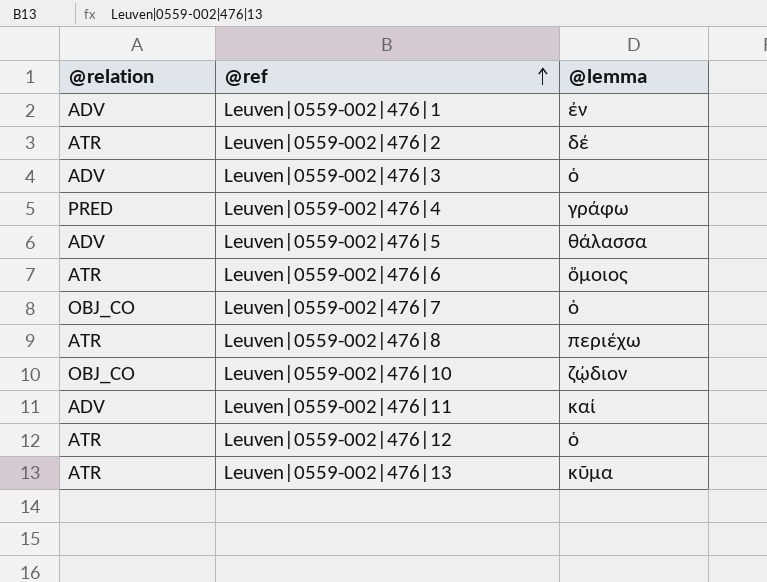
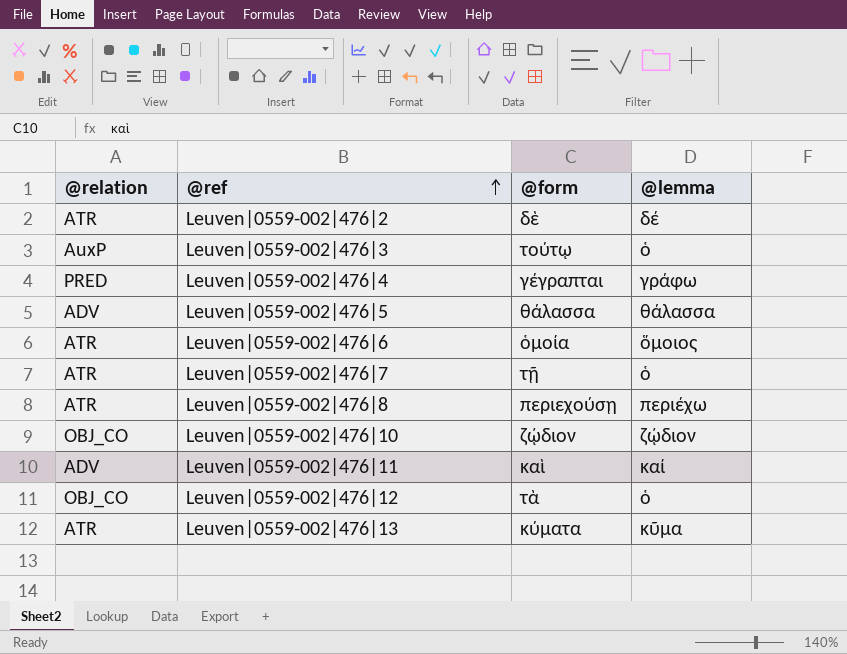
column @form | position: none -> 3
row Leuven|0559-002|476|1: ADV | ἐν -> none
Leuven|0559-002|476|3 | @relation: ADV -> AuxP
Leuven|0559-002|476|7 | @relation: OBJ_CO -> ATR
Leuven|0559-002|476|12 | @relation: ATR -> OBJ_CO

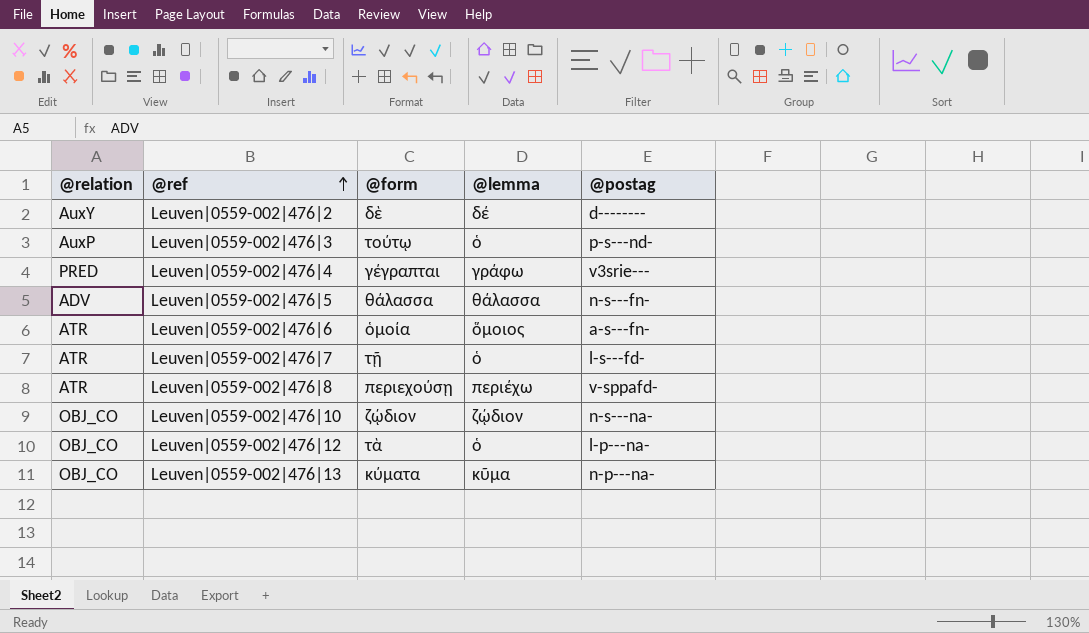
column @postag | position: none -> 5
row Leuven|0559-002|476|11: ADV | καὶ | καί -> none
Leuven|0559-002|476|2 | @relation: ATR -> AuxY
Leuven|0559-002|476|13 | @relation: ATR -> OBJ_CO

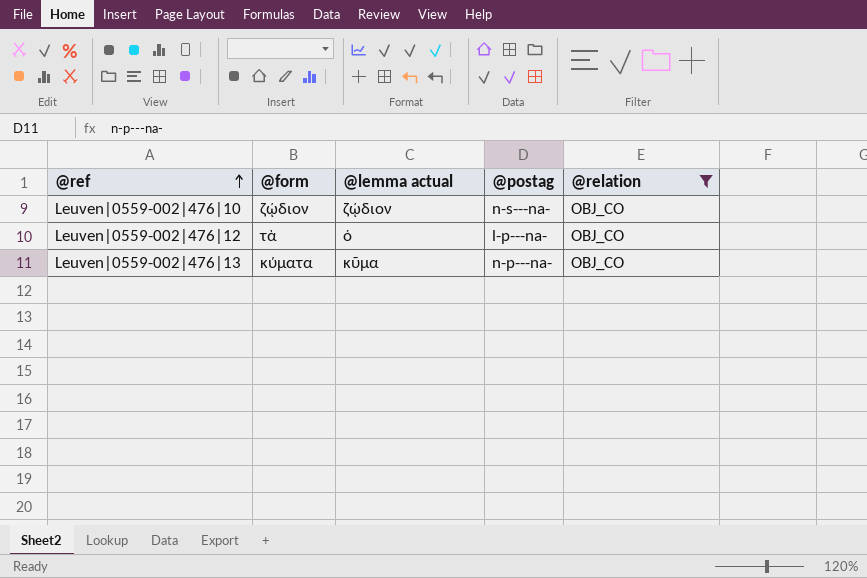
filter: none -> @relation = OBJ_CO
column name: @lemma -> @lemma actual
column @relation | position: 1 -> 5

